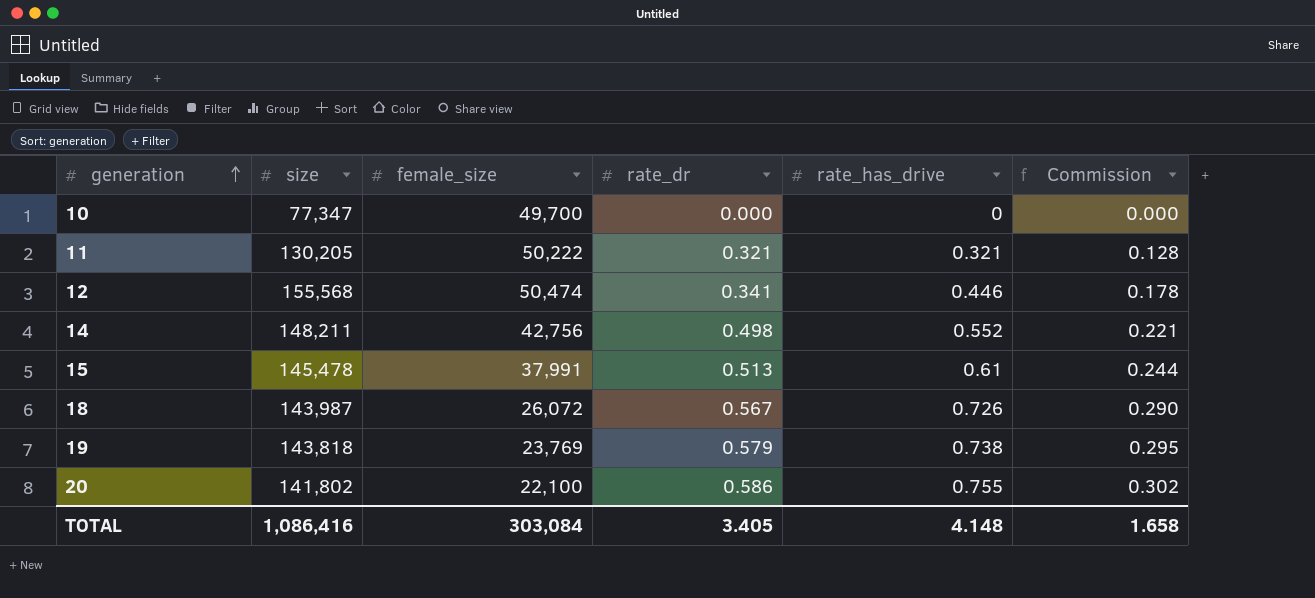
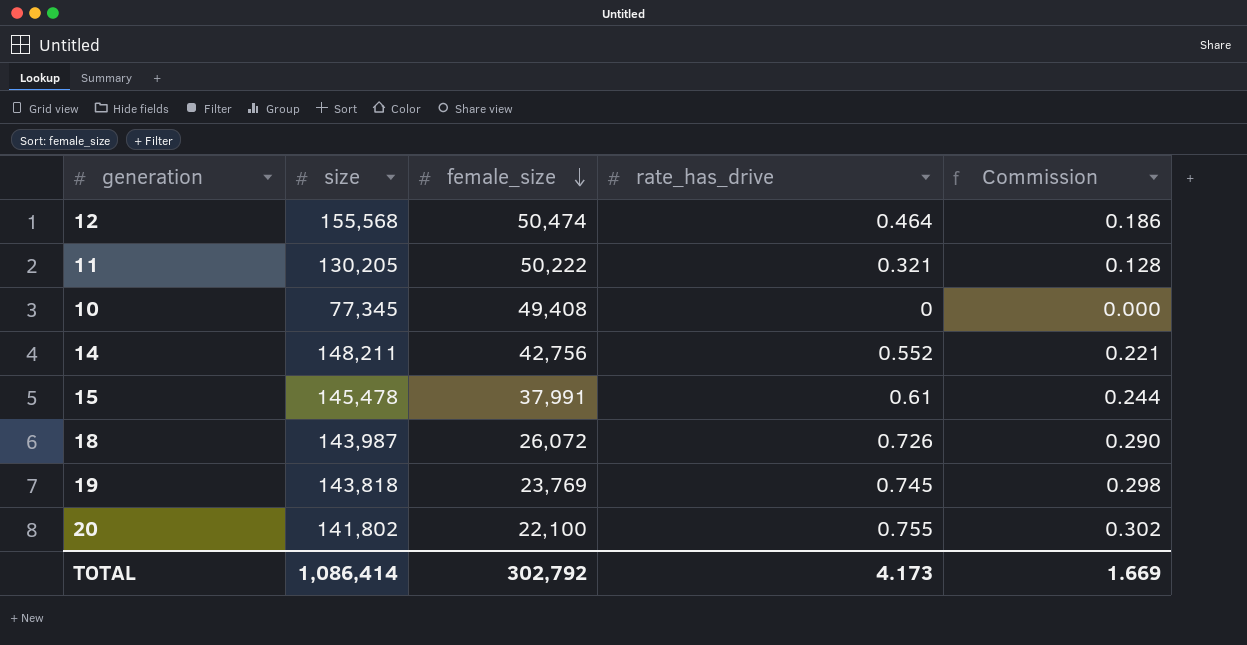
row order: generation ascending -> female_size descending
column rate_dr | position: 4 -> none
12 | rate_has_drive: 0.446 -> 0.464
12 | Commission: 0.178 -> 0.186
10 | size: 77,347 -> 77,345
10 | female_size: 49,700 -> 49,408
19 | rate_has_drive: 0.738 -> 0.745
19 | Commission: 0.295 -> 0.298
TOTAL | size: 1,086,416 -> 1,086,414
TOTAL | female_size: 303,084 -> 302,792
TOTAL | rate_has_drive: 4.148 -> 4.173
TOTAL | Commission: 1.658 -> 1.669

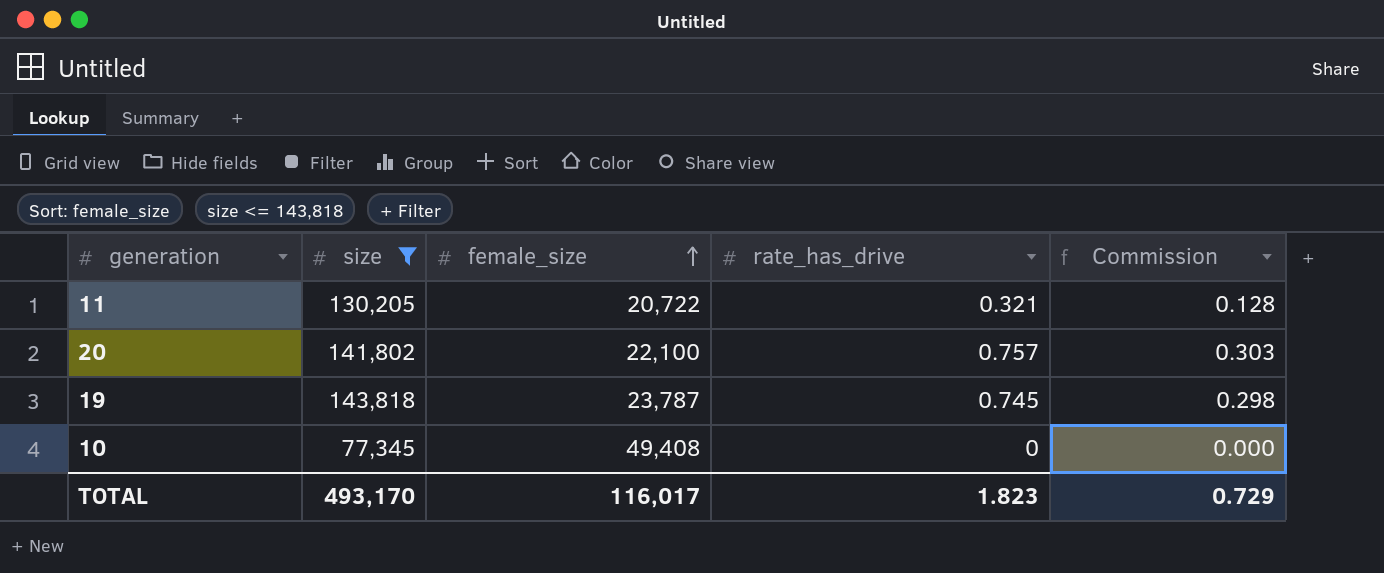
filter: none -> size <= 143,818
row order: female_size descending -> female_size ascending
11 | female_size: 50,222 -> 20,722
20 | rate_has_drive: 0.755 -> 0.757
20 | Commission: 0.302 -> 0.303
19 | female_size: 23,769 -> 23,787
TOTAL | size: 1,086,414 -> 493,170
TOTAL | female_size: 302,792 -> 116,017
TOTAL | rate_has_drive: 4.173 -> 1.823
TOTAL | Commission: 1.669 -> 0.729

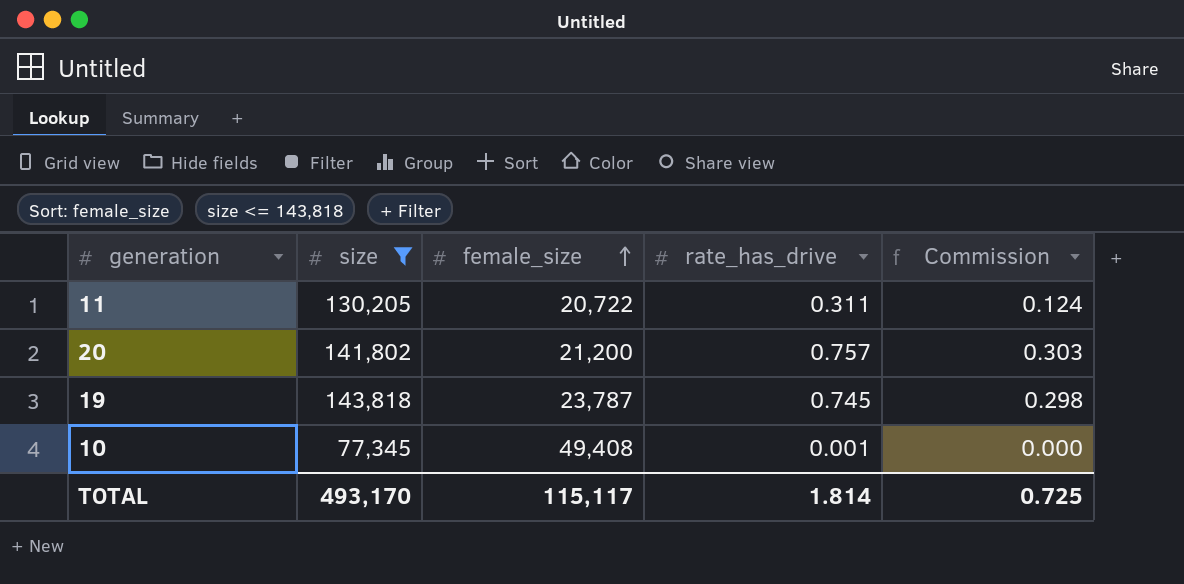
11 | rate_has_drive: 0.321 -> 0.311
11 | Commission: 0.128 -> 0.124
20 | female_size: 22,100 -> 21,200
10 | rate_has_drive: 0 -> 0.001
TOTAL | female_size: 116,017 -> 115,117
TOTAL | rate_has_drive: 1.823 -> 1.814
TOTAL | Commission: 0.729 -> 0.725

